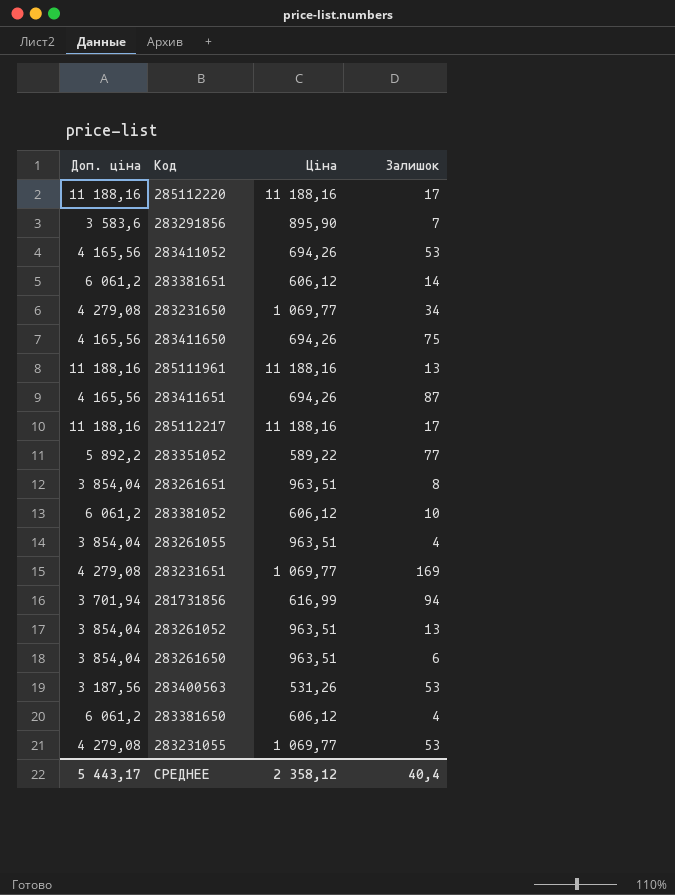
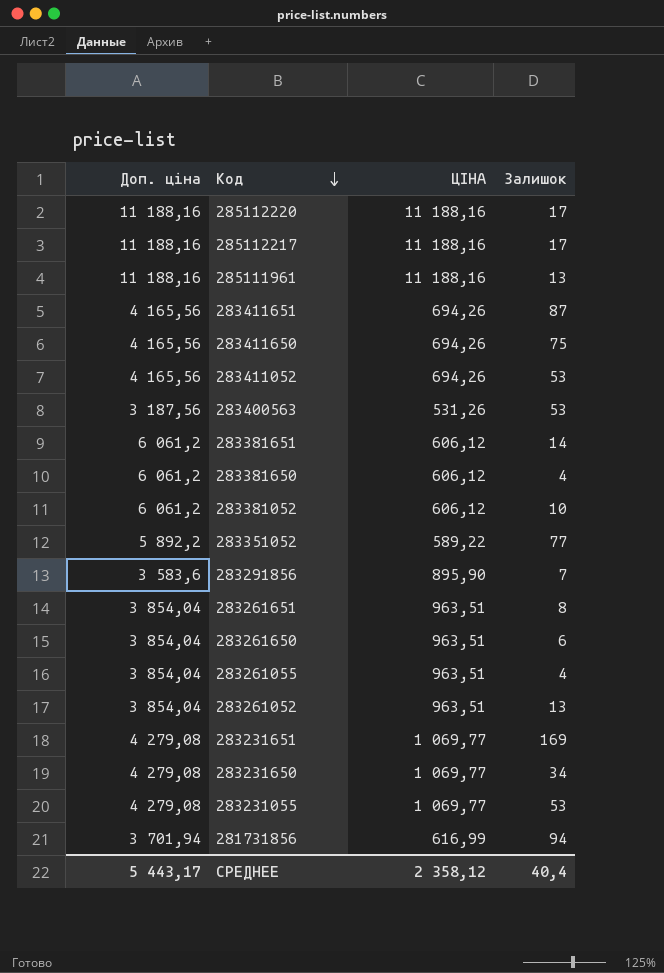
row order: none -> Код descending
column name: Ціна -> ЦІНА

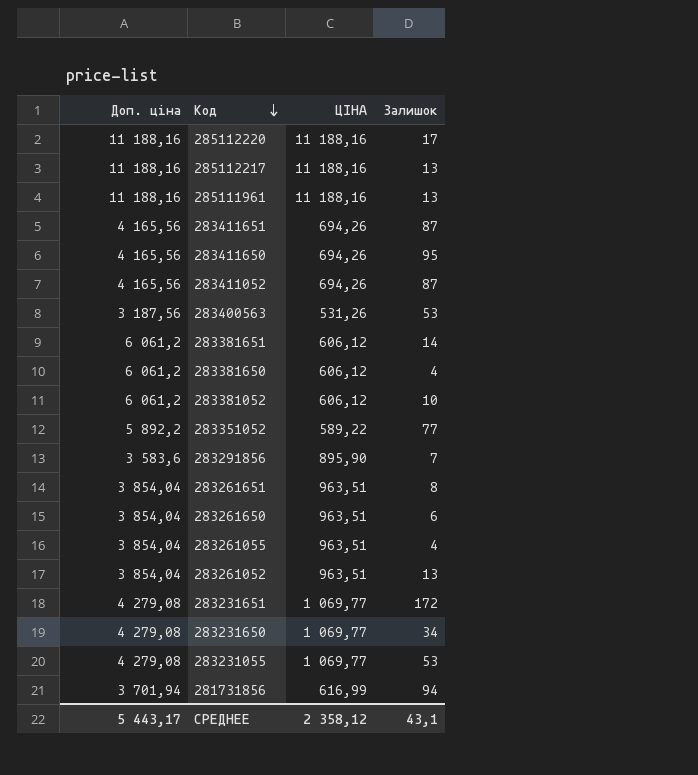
285112217 | Залишок: 17 -> 13
283411650 | Залишок: 75 -> 95
283411052 | Залишок: 53 -> 87
283231651 | Залишок: 169 -> 172
СРЕДНЕЕ | Залишок: 40,4 -> 43,1

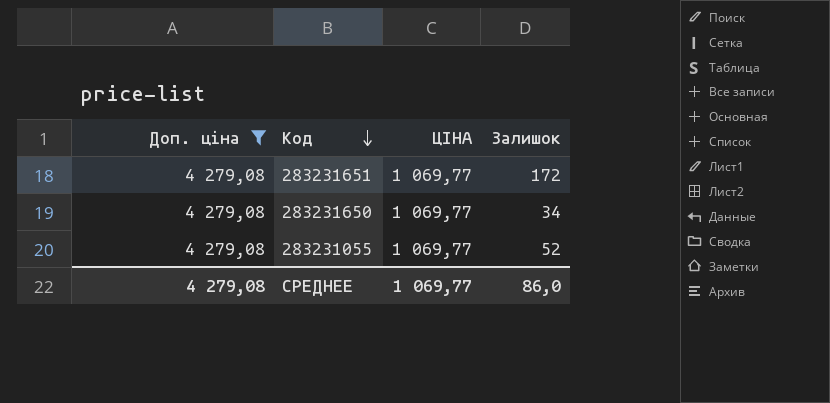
filter: none -> Доп. ціна = 4 279,08
283231055 | Залишок: 53 -> 52
СРЕДНЕЕ | Доп. ціна: 5 443,17 -> 4 279,08
СРЕДНЕЕ | ЦІНА: 2 358,12 -> 1 069,77
СРЕДНЕЕ | Залишок: 43,1 -> 86,0

